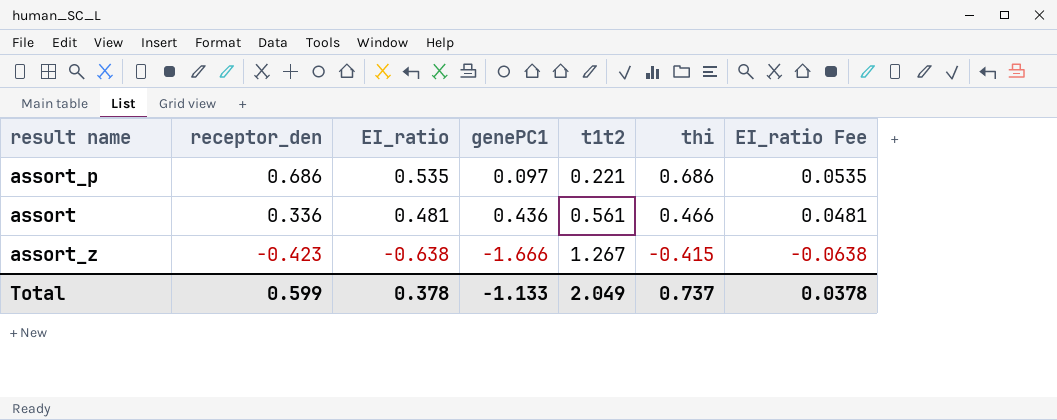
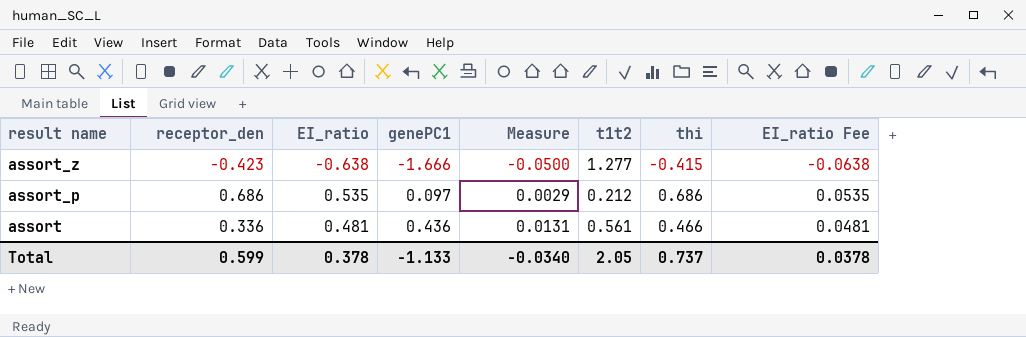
row order: receptor_den descending -> result name descending
column Measure | formula: none -> [genePC1] * 0.03
assort_z | t1t2: 1.267 -> 1.277
assort_p | t1t2: 0.221 -> 0.212
Total | t1t2: 2.049 -> 2.05

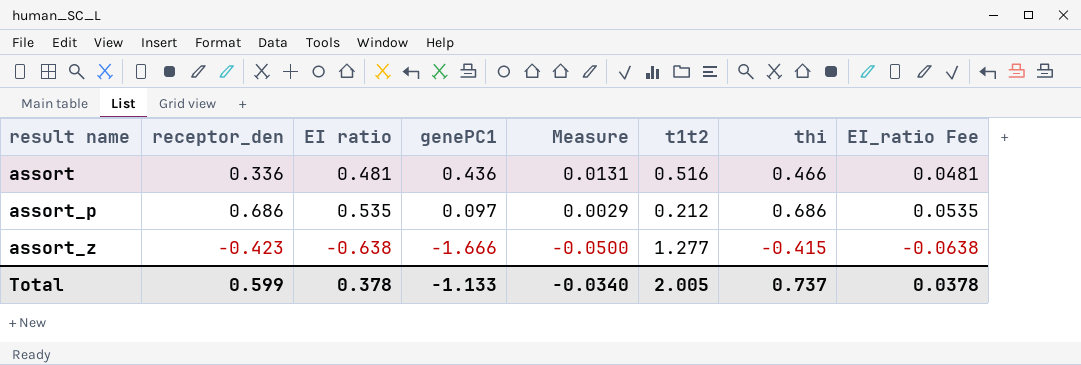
row order: result name descending -> result name ascending
column name: EI_ratio -> EI ratio
assort | t1t2: 0.561 -> 0.516
Total | t1t2: 2.05 -> 2.005

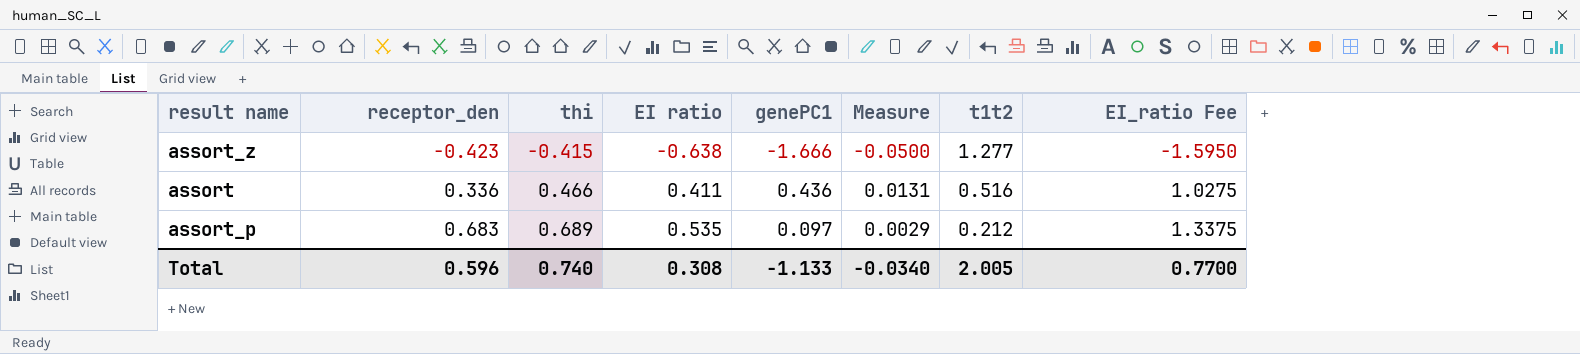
row order: result name ascending -> receptor_den ascending
column thi | position: 7 -> 3
column EI_ratio Fee | formula: [EI ratio] * 0.1 -> [EI ratio] * 2.5
assort | EI ratio: 0.481 -> 0.411
assort_p | receptor_den: 0.686 -> 0.683
assort_p | thi: 0.686 -> 0.689
Total | receptor_den: 0.599 -> 0.596
Total | thi: 0.737 -> 0.740
Total | EI ratio: 0.378 -> 0.308
Total | EI_ratio Fee: 0.0378 -> 0.7700

